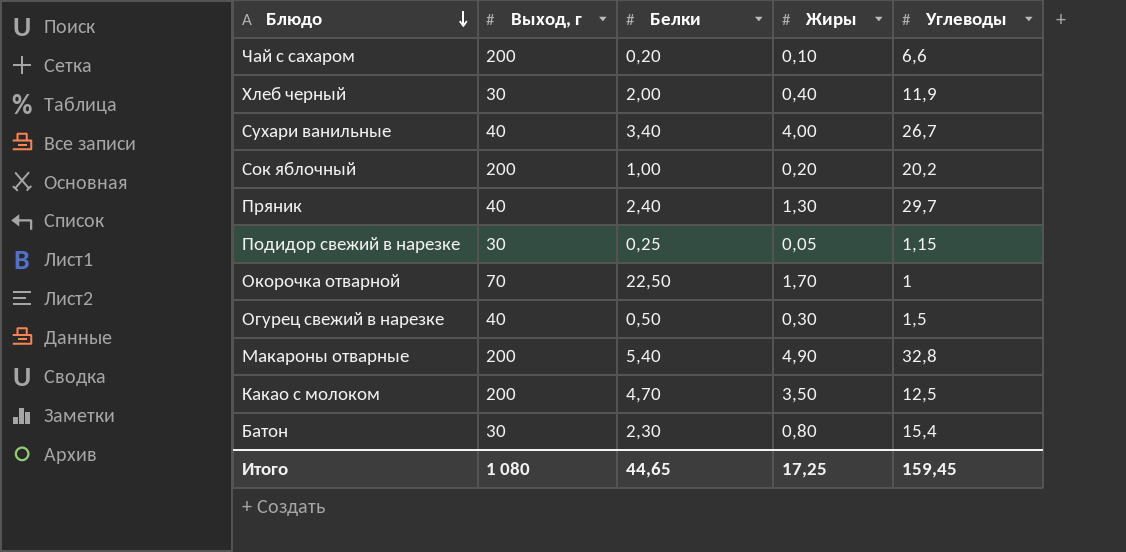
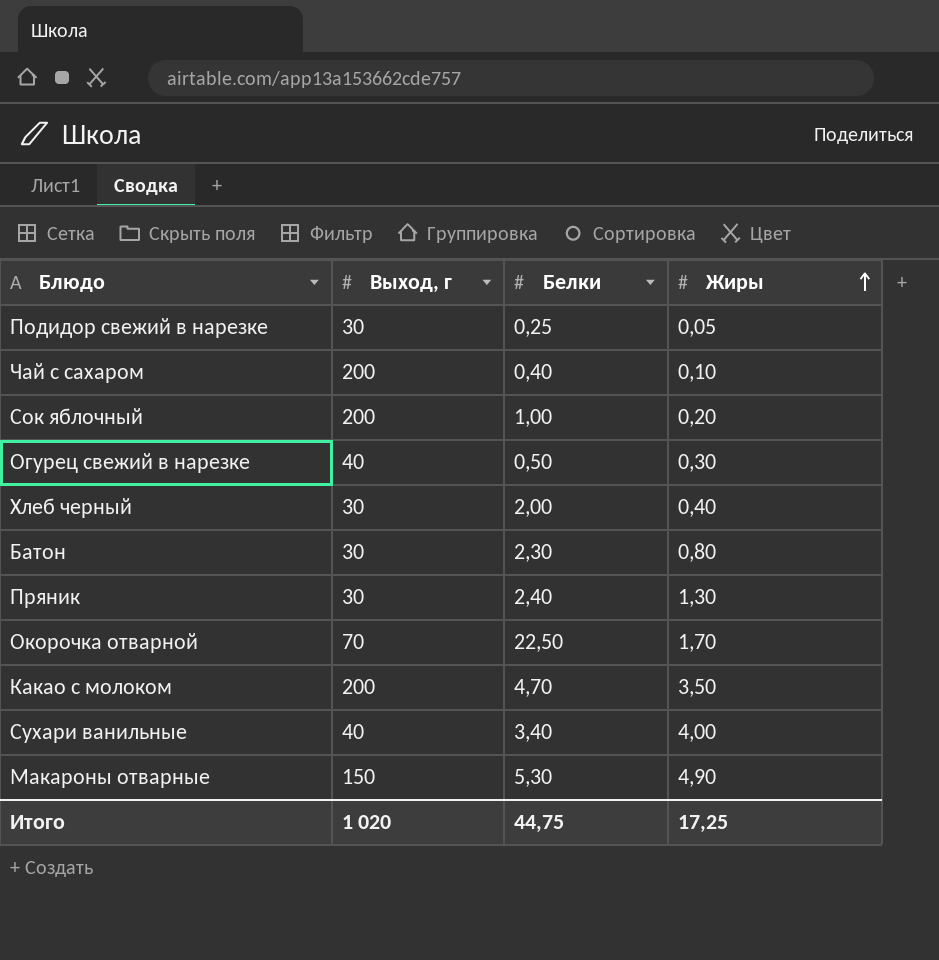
row order: Блюдо descending -> Жиры ascending
column Углеводы | position: 5 -> none
Чай с сахаром | Белки: 0,20 -> 0,40
Пряник | Выход, г: 40 -> 30
Макароны отварные | Выход, г: 200 -> 150
Макароны отварные | Белки: 5,40 -> 5,30
Итого | Выход, г: 1 080 -> 1 020
Итого | Белки: 44,65 -> 44,75

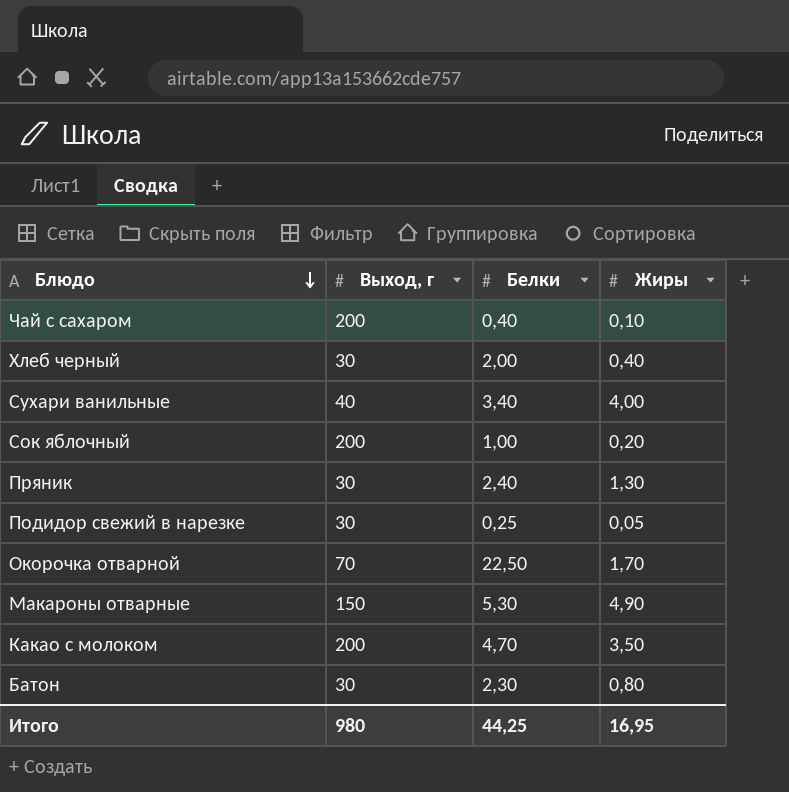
row order: Жиры ascending -> Блюдо descending
row Огурец свежий в нарезке: 40 | 0,50 | 0,30 -> none
Итого | Выход, г: 1 020 -> 980
Итого | Белки: 44,75 -> 44,25
Итого | Жиры: 17,25 -> 16,95

